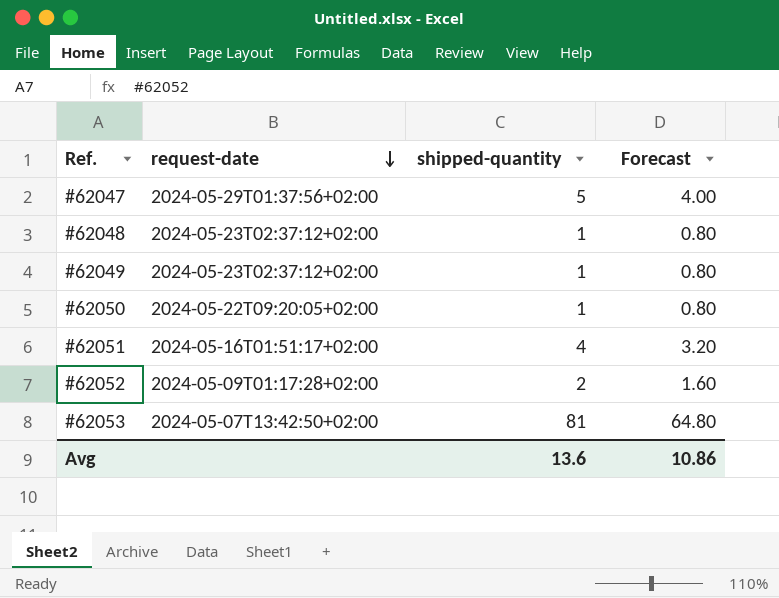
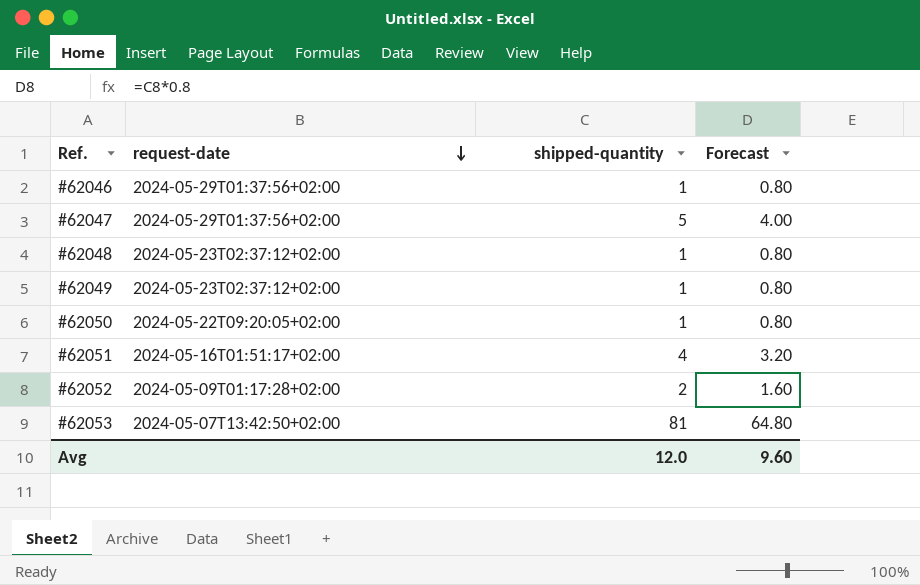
row #62046: none -> 2024-05-29T01:37:56+02:00 | 1 | 0.80
Avg | shipped-quantity: 13.6 -> 12.0
Avg | Forecast: 10.86 -> 9.60

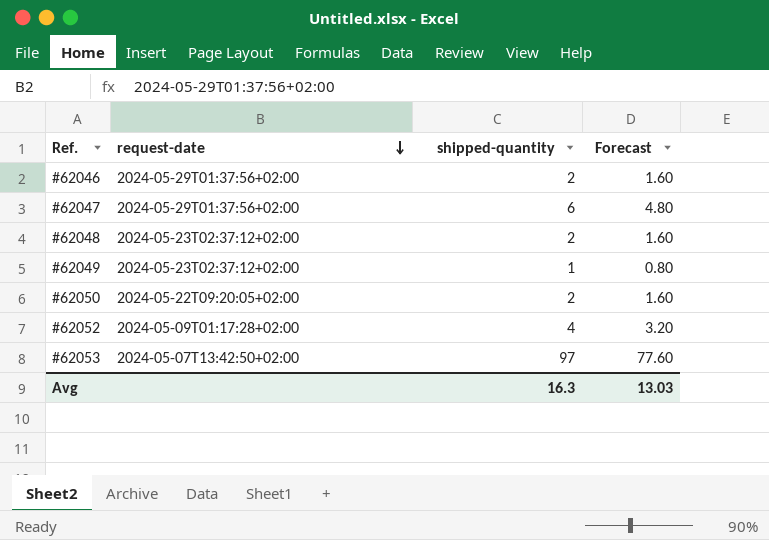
row #62051: 2024-05-16T01:51:17+02:00 | 4 | 3.20 -> none
#62046 | shipped-quantity: 1 -> 2
#62046 | Forecast: 0.80 -> 1.60
#62047 | shipped-quantity: 5 -> 6
#62047 | Forecast: 4.00 -> 4.80
#62048 | shipped-quantity: 1 -> 2
#62048 | Forecast: 0.80 -> 1.60
#62050 | shipped-quantity: 1 -> 2
#62050 | Forecast: 0.80 -> 1.60
#62052 | shipped-quantity: 2 -> 4
#62052 | Forecast: 1.60 -> 3.20
#62053 | shipped-quantity: 81 -> 97
#62053 | Forecast: 64.80 -> 77.60
Avg | shipped-quantity: 12.0 -> 16.3
Avg | Forecast: 9.60 -> 13.03

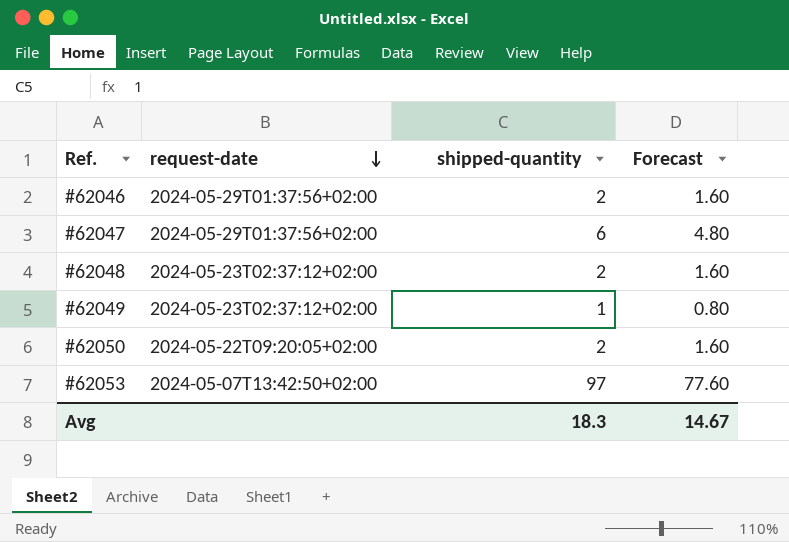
row #62052: 2024-05-09T01:17:28+02:00 | 4 | 3.20 -> none
Avg | shipped-quantity: 16.3 -> 18.3
Avg | Forecast: 13.03 -> 14.67

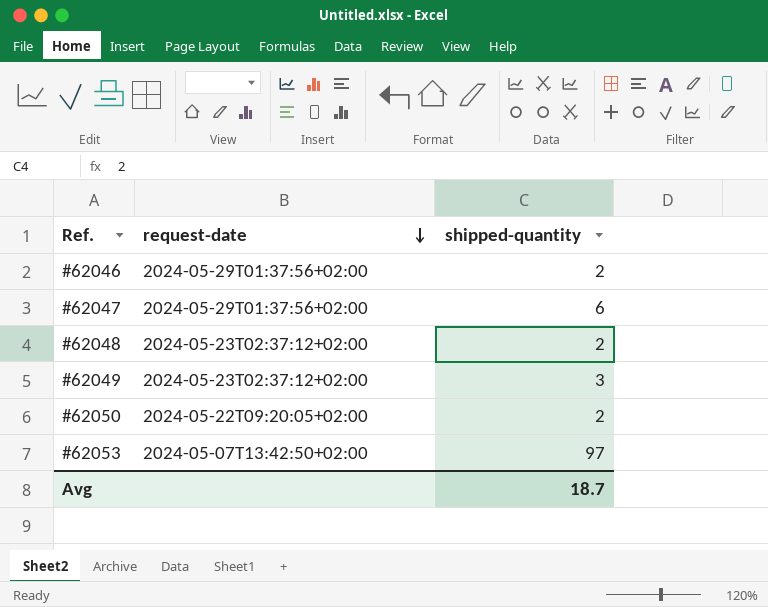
column Forecast | formula: [shipped-quantity] * 0.8 -> none
#62049 | shipped-quantity: 1 -> 3
Avg | shipped-quantity: 18.3 -> 18.7

